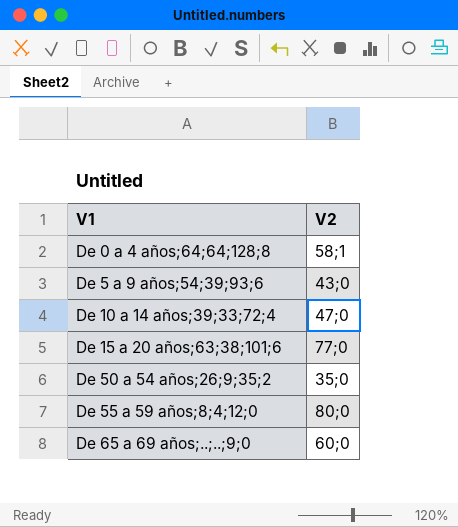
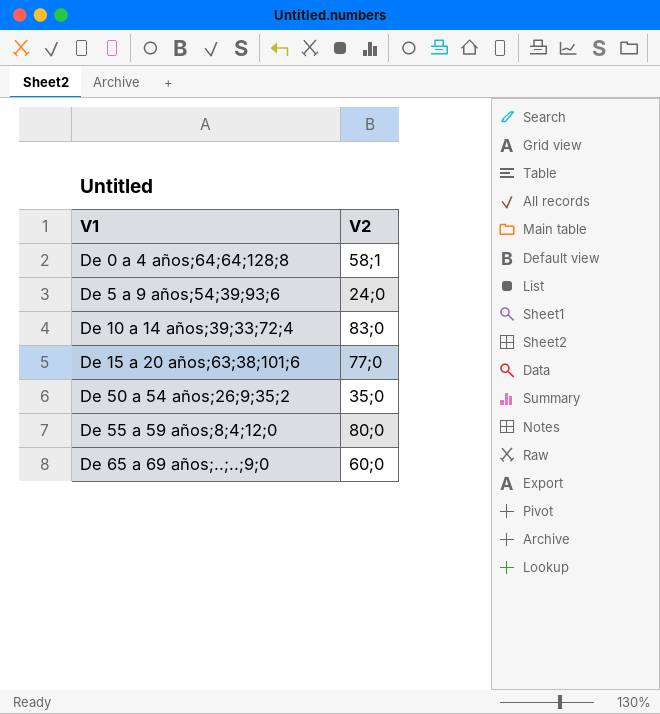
De 5 a 9 años;54;39;93;6 | V2: 43;0 -> 24;0
De 10 a 14 años;39;33;72;4 | V2: 47;0 -> 83;0

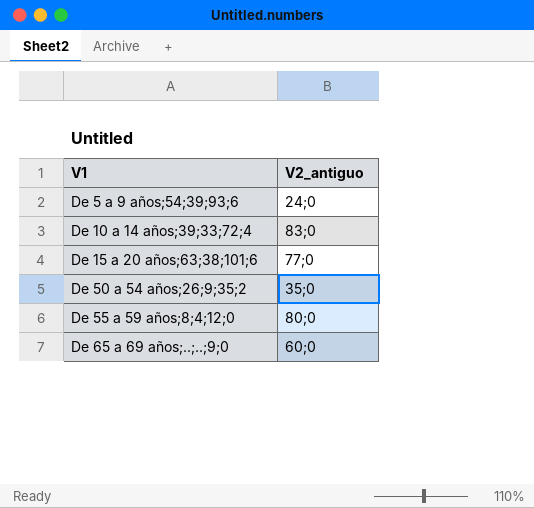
column name: V2 -> V2_antiguo
row De 0 a 4 años;64;64;128;8: 58;1 -> none

